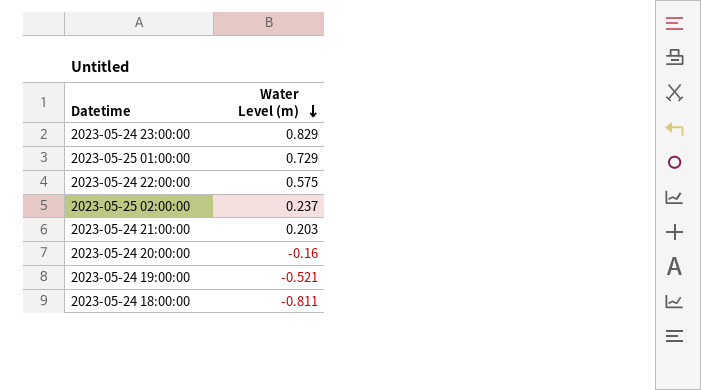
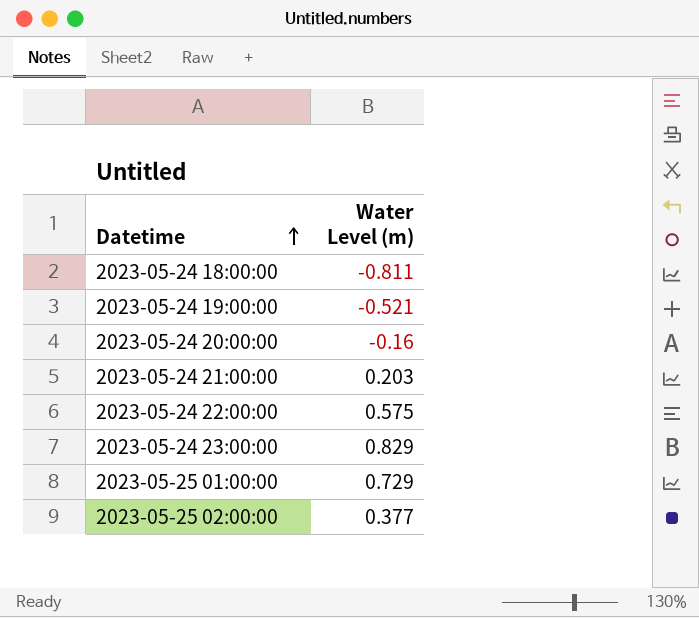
row order: Water Level (m) descending -> Datetime ascending
2023-05-25 02:00:00 | Water Level (m): 0.237 -> 0.377

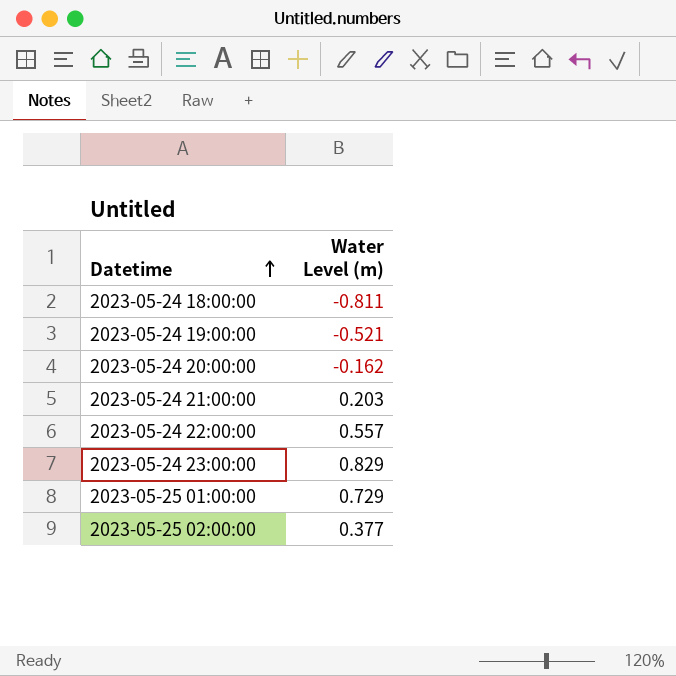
2023-05-24 20:00:00 | Water Level (m): -0.16 -> -0.162
2023-05-24 22:00:00 | Water Level (m): 0.575 -> 0.557

